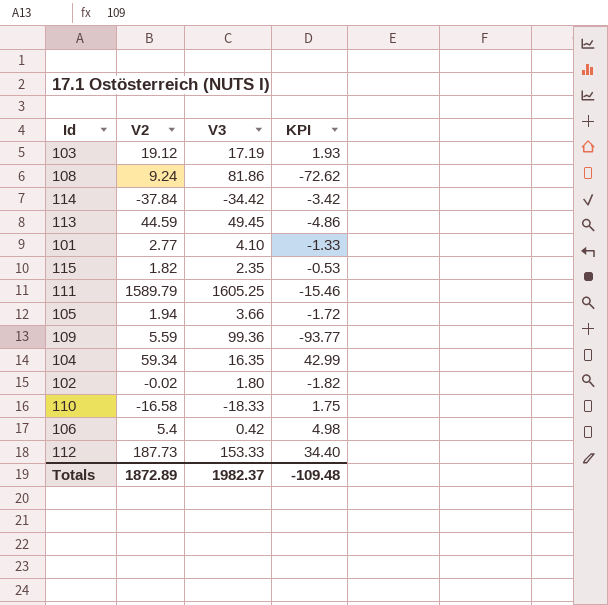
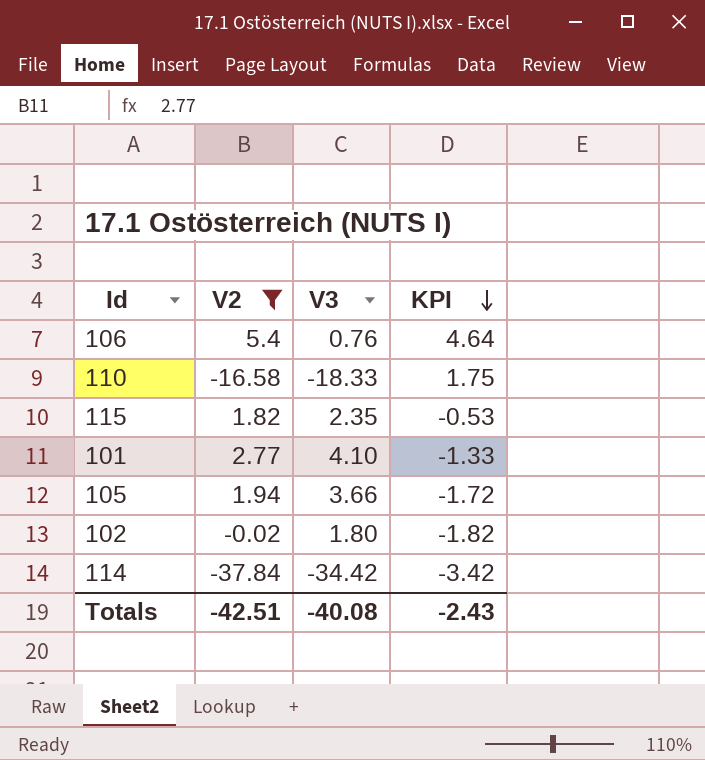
filter: none -> V2 <= 5.4
row order: none -> KPI descending
106 | V3: 0.42 -> 0.76
106 | KPI: 4.98 -> 4.64
Totals | V2: 1872.89 -> -42.51
Totals | V3: 1982.37 -> -40.08
Totals | KPI: -109.48 -> -2.43

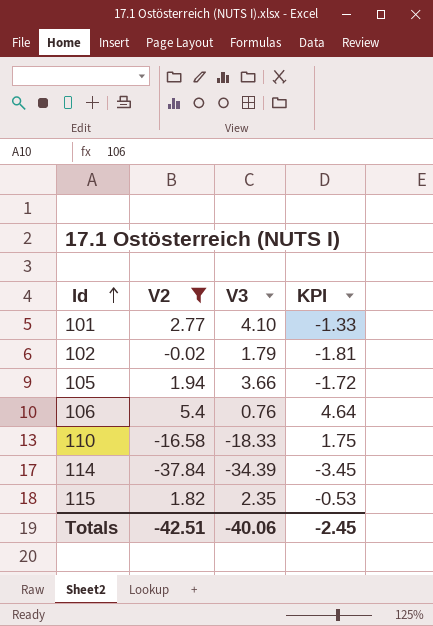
row order: KPI descending -> Id ascending
102 | V3: 1.80 -> 1.79
102 | KPI: -1.82 -> -1.81
114 | V3: -34.42 -> -34.39
114 | KPI: -3.42 -> -3.45
Totals | V3: -40.08 -> -40.06
Totals | KPI: -2.43 -> -2.45

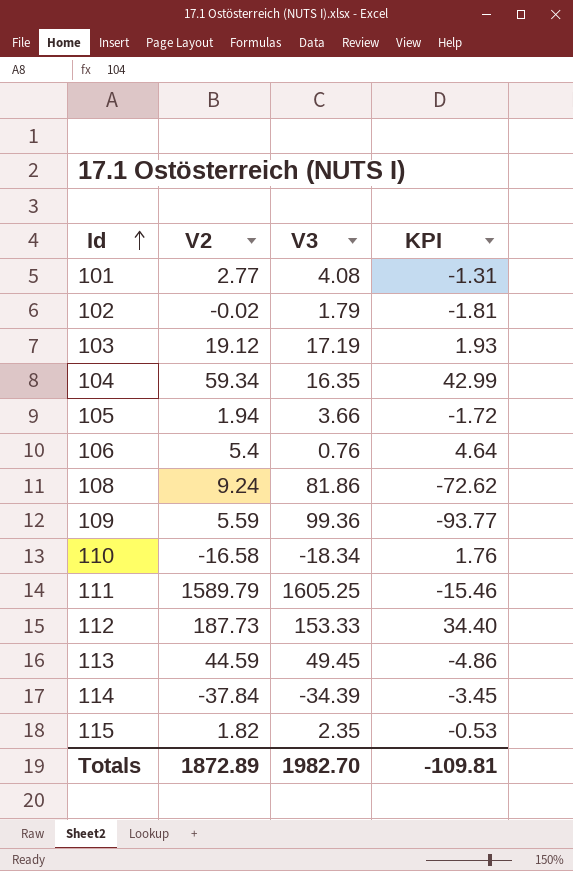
filter: V2 <= 5.4 -> none
101 | V3: 4.10 -> 4.08
101 | KPI: -1.33 -> -1.31
110 | V3: -18.33 -> -18.34
110 | KPI: 1.75 -> 1.76
Totals | V2: -42.51 -> 1872.89
Totals | V3: -40.06 -> 1982.70
Totals | KPI: -2.45 -> -109.81

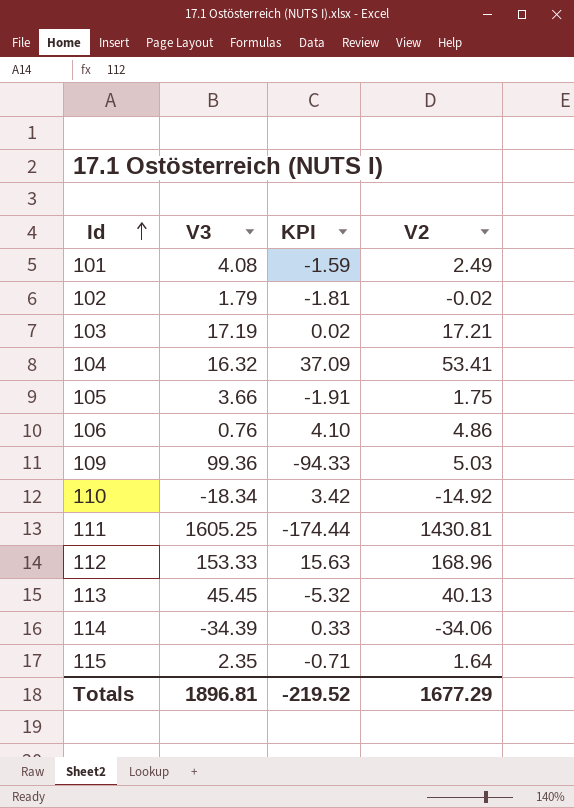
column V2 | position: 2 -> 4
row 108: 9.24 | 81.86 | -72.62 -> none
101 | KPI: -1.31 -> -1.59
101 | V2: 2.77 -> 2.49
103 | KPI: 1.93 -> 0.02
103 | V2: 19.12 -> 17.21
104 | V3: 16.35 -> 16.32
104 | KPI: 42.99 -> 37.09
104 | V2: 59.34 -> 53.41
105 | KPI: -1.72 -> -1.91
105 | V2: 1.94 -> 1.75
106 | KPI: 4.64 -> 4.10
106 | V2: 5.4 -> 4.86
109 | KPI: -93.77 -> -94.33
109 | V2: 5.59 -> 5.03
110 | KPI: 1.76 -> 3.42
110 | V2: -16.58 -> -14.92
111 | KPI: -15.46 -> -174.44
111 | V2: 1589.79 -> 1430.81
112 | KPI: 34.40 -> 15.63
112 | V2: 187.73 -> 168.96
113 | V3: 49.45 -> 45.45
113 | KPI: -4.86 -> -5.32
113 | V2: 44.59 -> 40.13
114 | KPI: -3.45 -> 0.33
114 | V2: -37.84 -> -34.06
115 | KPI: -0.53 -> -0.71
115 | V2: 1.82 -> 1.64
Totals | V3: 1982.70 -> 1896.81
Totals | KPI: -109.81 -> -219.52
Totals | V2: 1872.89 -> 1677.29

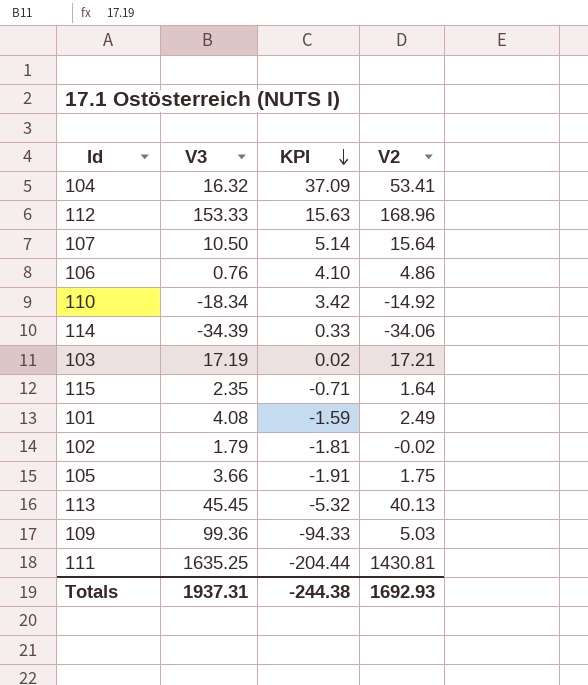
row order: Id ascending -> KPI descending
row 107: none -> 10.50 | 5.14 | 15.64
111 | V3: 1605.25 -> 1635.25
111 | KPI: -174.44 -> -204.44
Totals | V3: 1896.81 -> 1937.31
Totals | KPI: -219.52 -> -244.38
Totals | V2: 1677.29 -> 1692.93

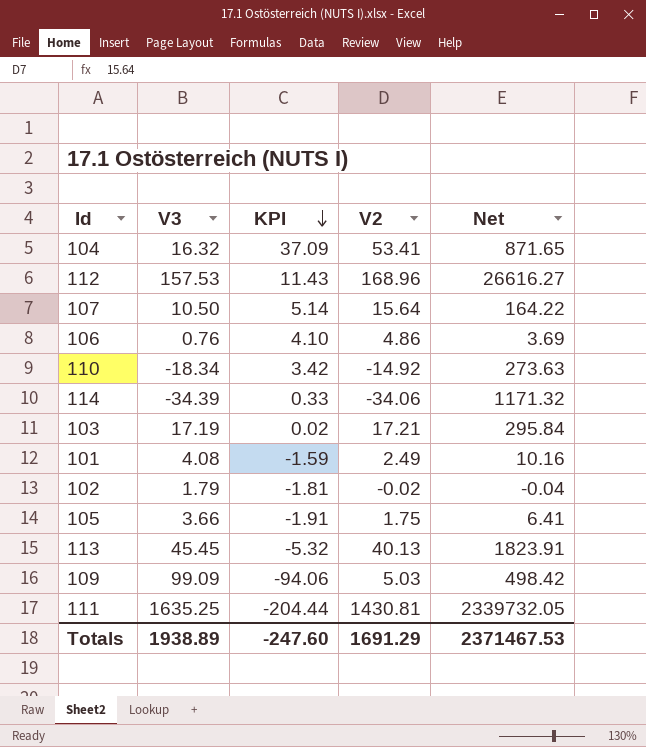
column Net | formula: none -> [V3] * [V2]
row 115: 2.35 | -0.71 | 1.64 -> none
112 | V3: 153.33 -> 157.53
112 | KPI: 15.63 -> 11.43
109 | V3: 99.36 -> 99.09
109 | KPI: -94.33 -> -94.06
Totals | V3: 1937.31 -> 1938.89
Totals | KPI: -244.38 -> -247.60
Totals | V2: 1692.93 -> 1691.29

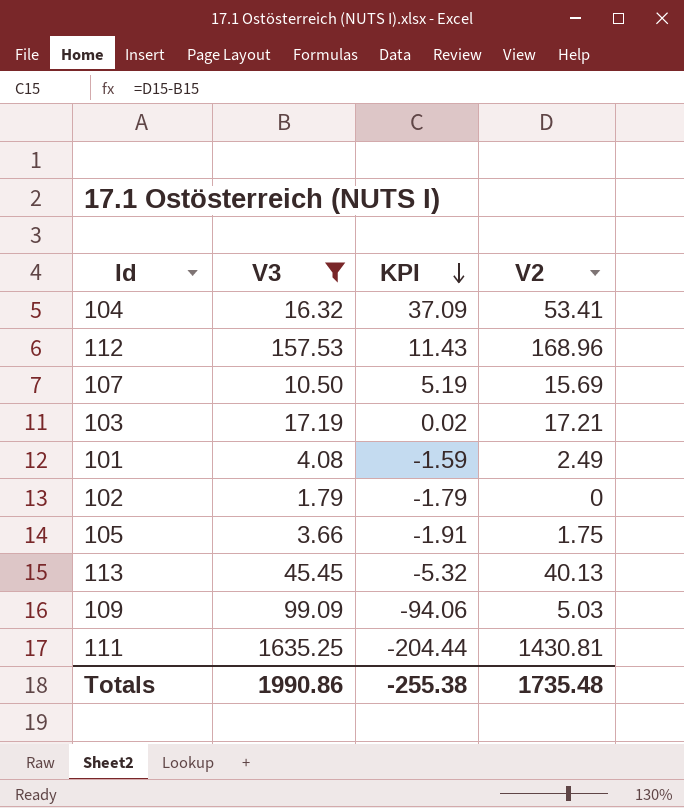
filter: none -> V3 >= 1.79
column Net | formula: [V3] * [V2] -> none
107 | KPI: 5.14 -> 5.19
107 | V2: 15.64 -> 15.69
102 | KPI: -1.81 -> -1.79
102 | V2: -0.02 -> 0
Totals | V3: 1938.89 -> 1990.86
Totals | KPI: -247.60 -> -255.38
Totals | V2: 1691.29 -> 1735.48

